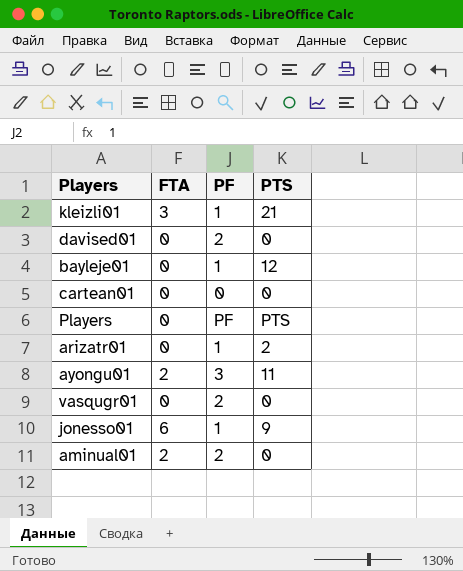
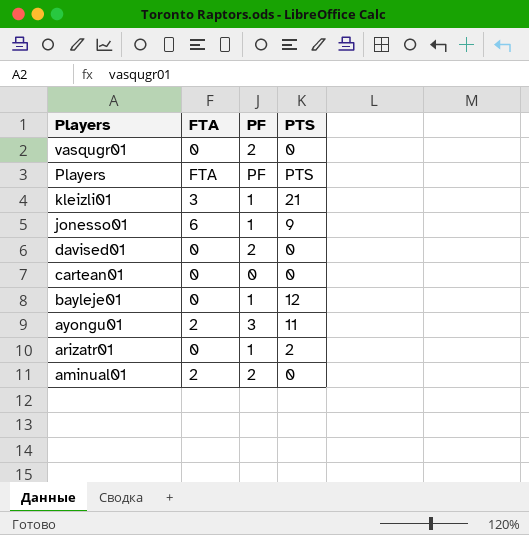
row order: none -> Players descending
Players | FTA: 0 -> FTA

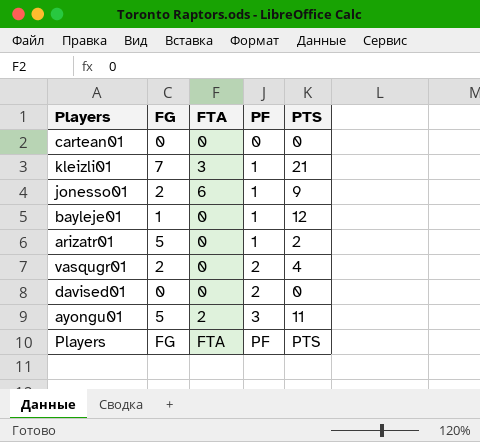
row order: Players descending -> PF ascending
column FG | position: none -> 2
row aminual01: 2 | 2 | 0 -> none
vasqugr01 | PTS: 0 -> 4

